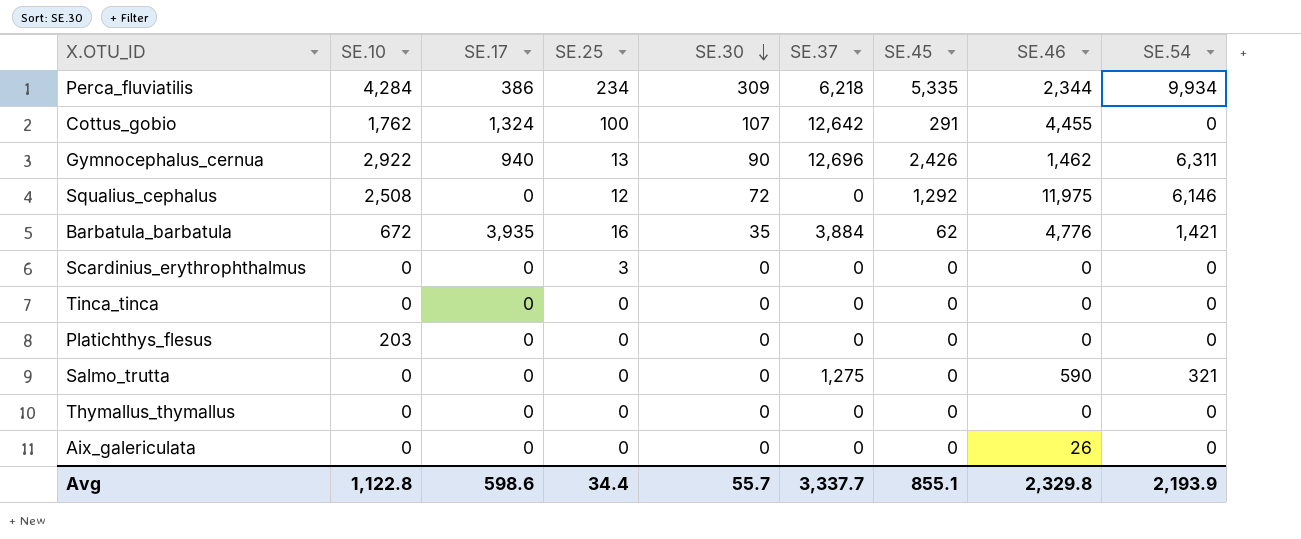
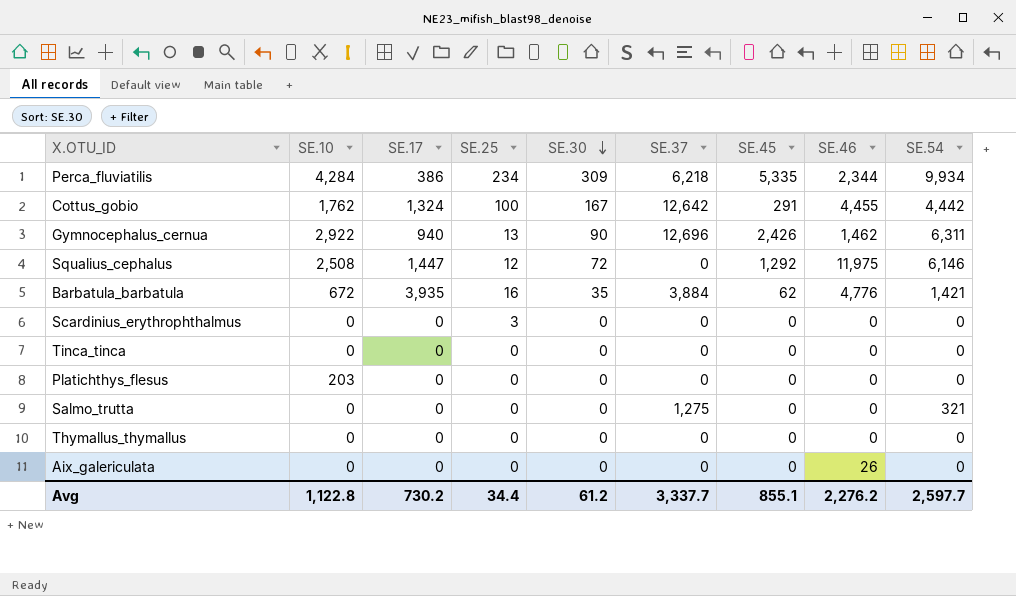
Cottus_gobio | SE.30: 107 -> 167
Cottus_gobio | SE.54: 0 -> 4,442
Squalius_cephalus | SE.17: 0 -> 1,447
Salmo_trutta | SE.46: 590 -> 0
Avg | SE.17: 598.6 -> 730.2
Avg | SE.30: 55.7 -> 61.2
Avg | SE.46: 2,329.8 -> 2,276.2
Avg | SE.54: 2,193.9 -> 2,597.7

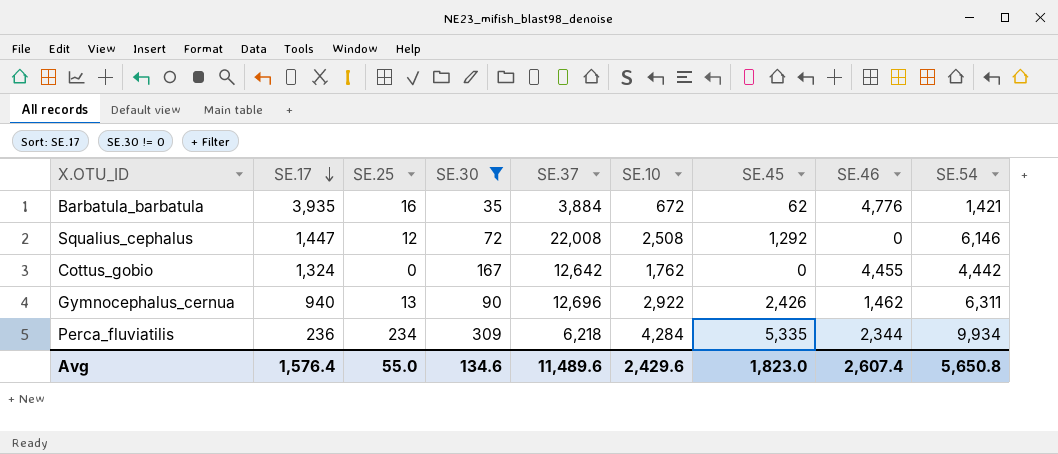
filter: none -> SE.30 != 0
row order: SE.30 descending -> SE.17 descending
column SE.10 | position: 2 -> 6
Squalius_cephalus | SE.37: 0 -> 22,008
Squalius_cephalus | SE.46: 11,975 -> 0
Cottus_gobio | SE.25: 100 -> 0
Cottus_gobio | SE.45: 291 -> 0
Perca_fluviatilis | SE.17: 386 -> 236
Avg | SE.17: 730.2 -> 1,576.4
Avg | SE.25: 34.4 -> 55.0
Avg | SE.30: 61.2 -> 134.6
Avg | SE.37: 3,337.7 -> 11,489.6
Avg | SE.10: 1,122.8 -> 2,429.6
Avg | SE.45: 855.1 -> 1,823.0
Avg | SE.46: 2,276.2 -> 2,607.4
Avg | SE.54: 2,597.7 -> 5,650.8

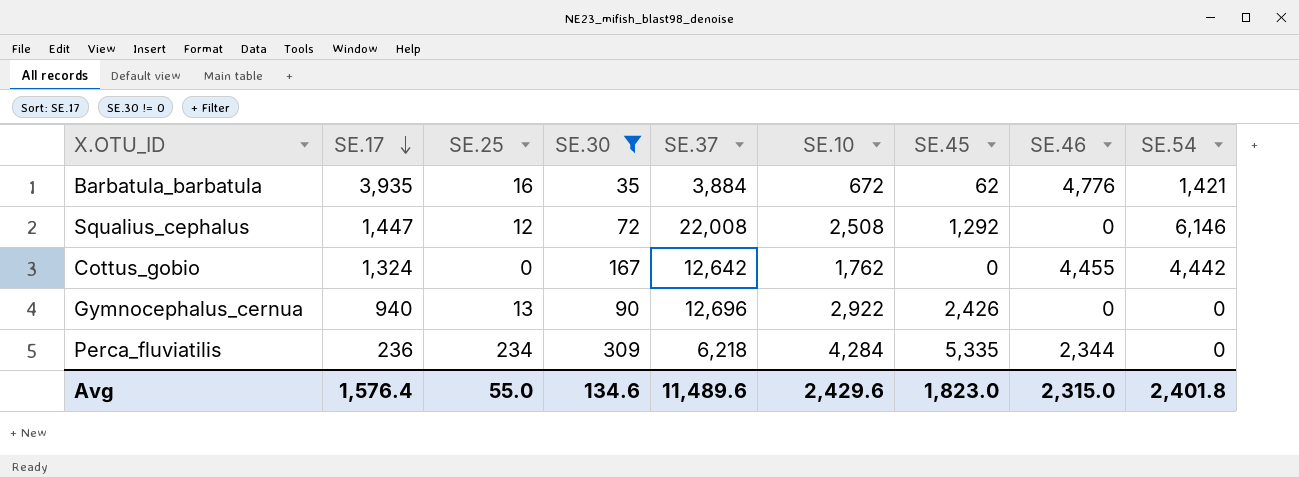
Gymnocephalus_cernua | SE.46: 1,462 -> 0
Gymnocephalus_cernua | SE.54: 6,311 -> 0
Perca_fluviatilis | SE.54: 9,934 -> 0
Avg | SE.46: 2,607.4 -> 2,315.0
Avg | SE.54: 5,650.8 -> 2,401.8

